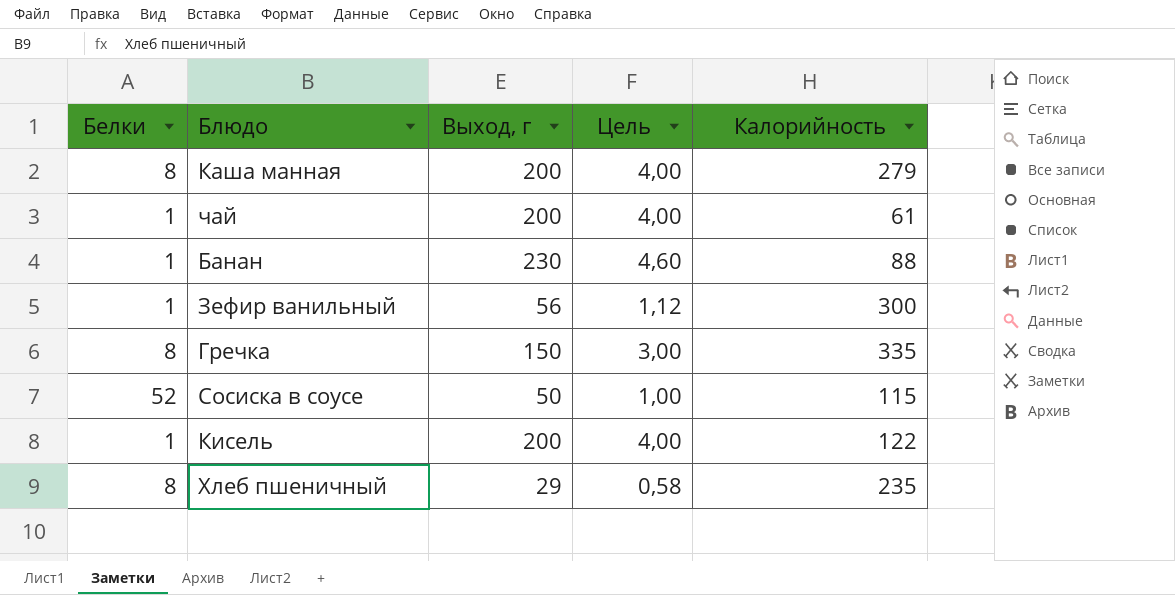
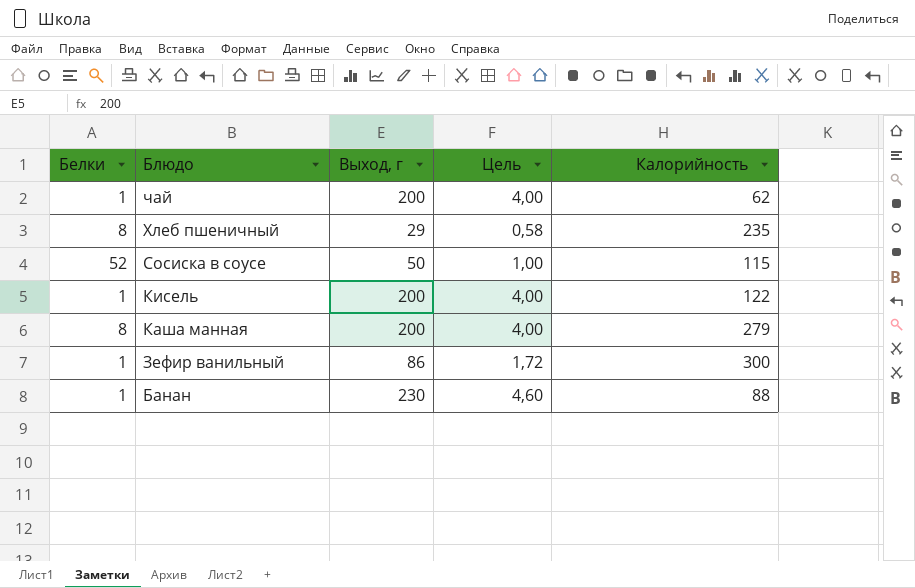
row order: none -> Блюдо descending
row Гречка: 8 | 150 | 3,00 | 335 -> none
чай | Калорийность: 61 -> 62
Зефир ванильный | Выход, г: 56 -> 86
Зефир ванильный | Цель: 1,12 -> 1,72

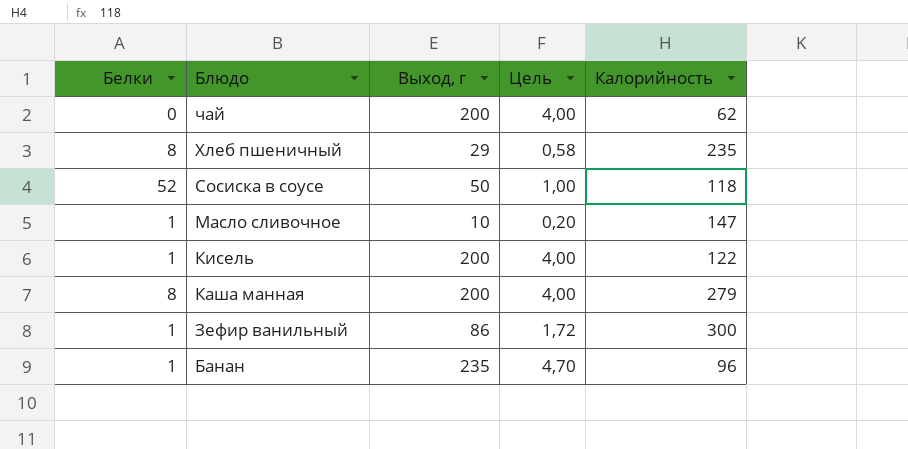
чай | Белки: 1 -> 0
Сосиска в соусе | Калорийность: 115 -> 118
row Масло сливочное: none -> 1 | 10 | 0,20 | 147
Банан | Выход, г: 230 -> 235
Банан | Цель: 4,60 -> 4,70
Банан | Калорийность: 88 -> 96

